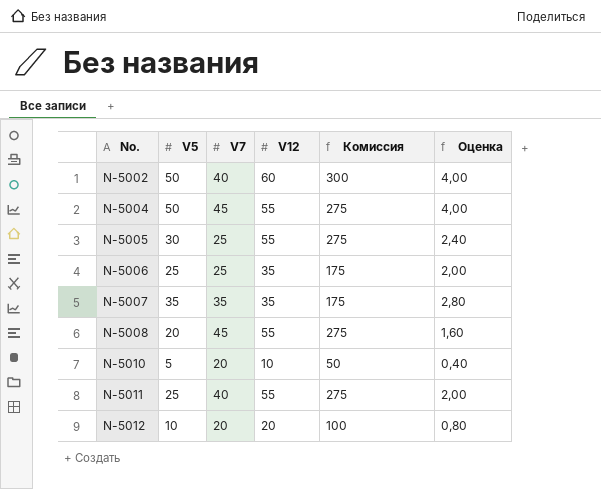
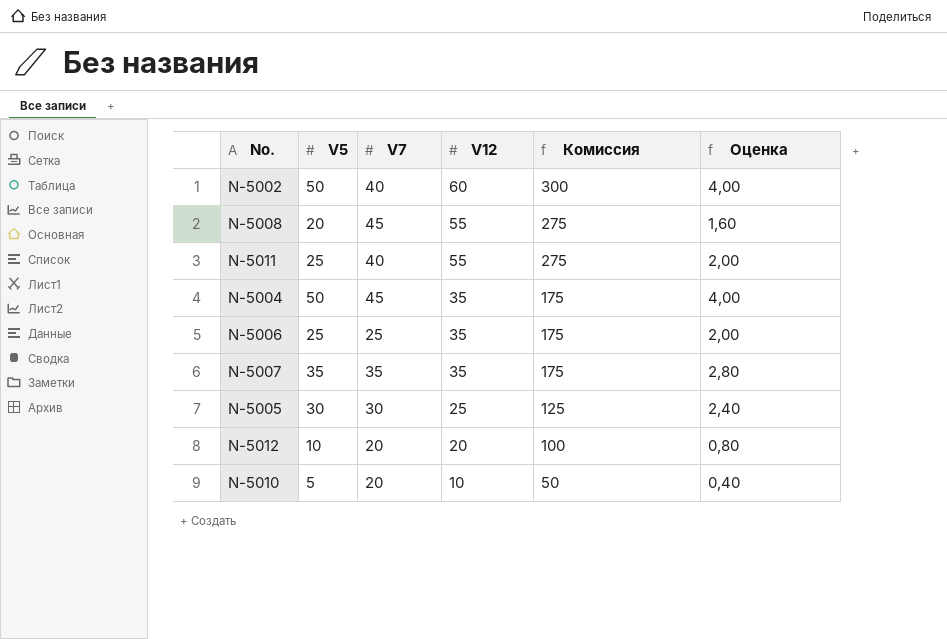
row order: No. ascending -> V12 descending
N-5004 | V12: 55 -> 35
N-5004 | Комиссия: 275 -> 175
N-5005 | V7: 25 -> 30
N-5005 | V12: 55 -> 25
N-5005 | Комиссия: 275 -> 125

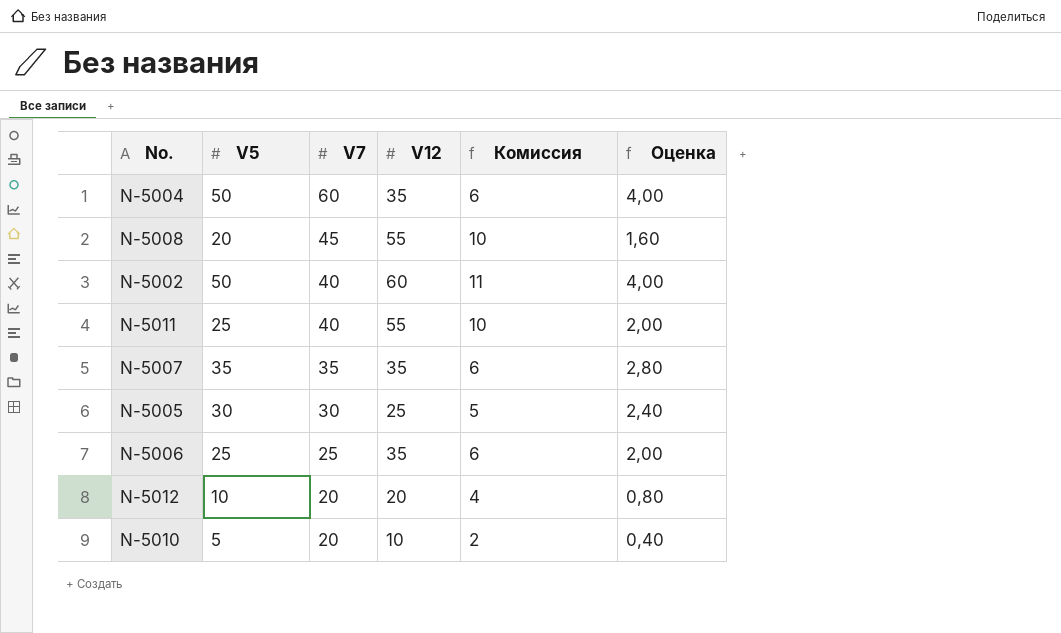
row order: V12 descending -> V7 descending
column Комиссия | formula: [V12] * 5 -> [V12] * 0,18
N-5004 | V7: 45 -> 60

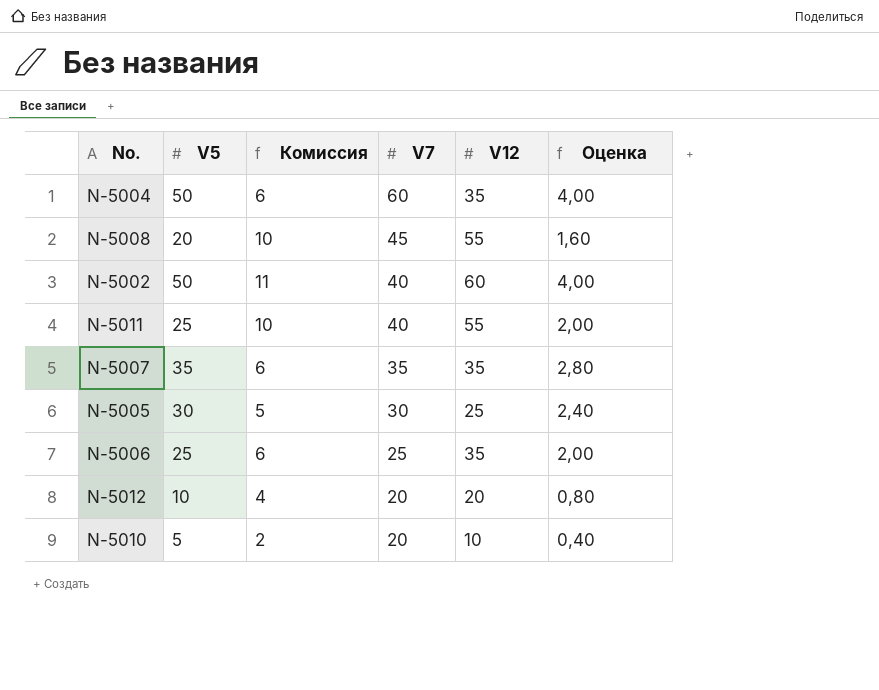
column Комиссия | position: 5 -> 3

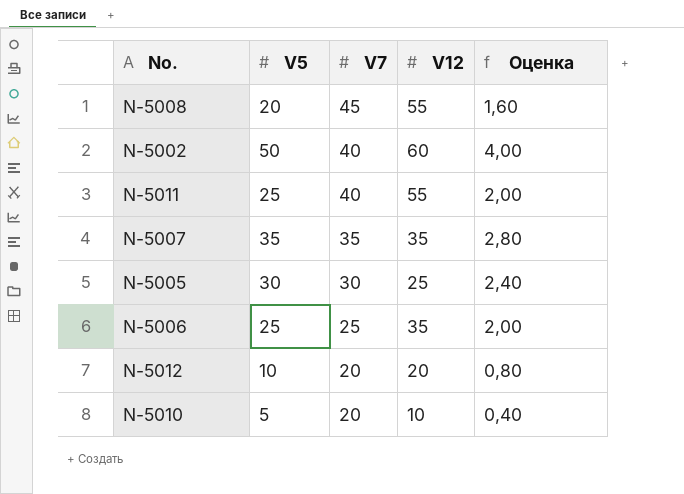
column Комиссия | formula: [V12] * 0,18 -> none
row N-5004: 50 | 6 | 60 | 35 | 4,00 -> none

